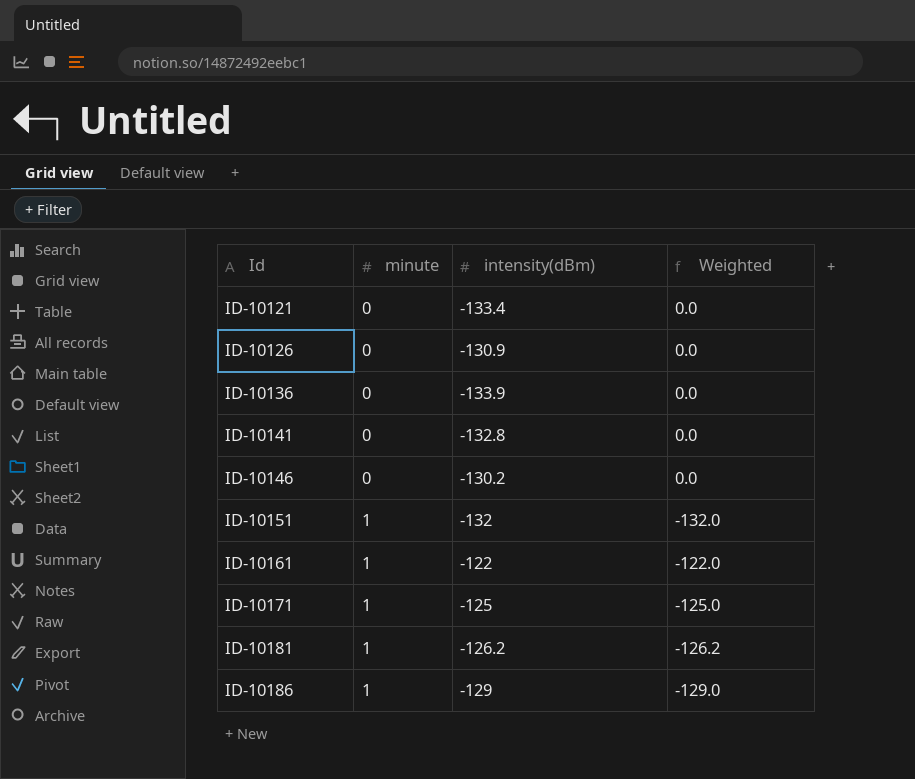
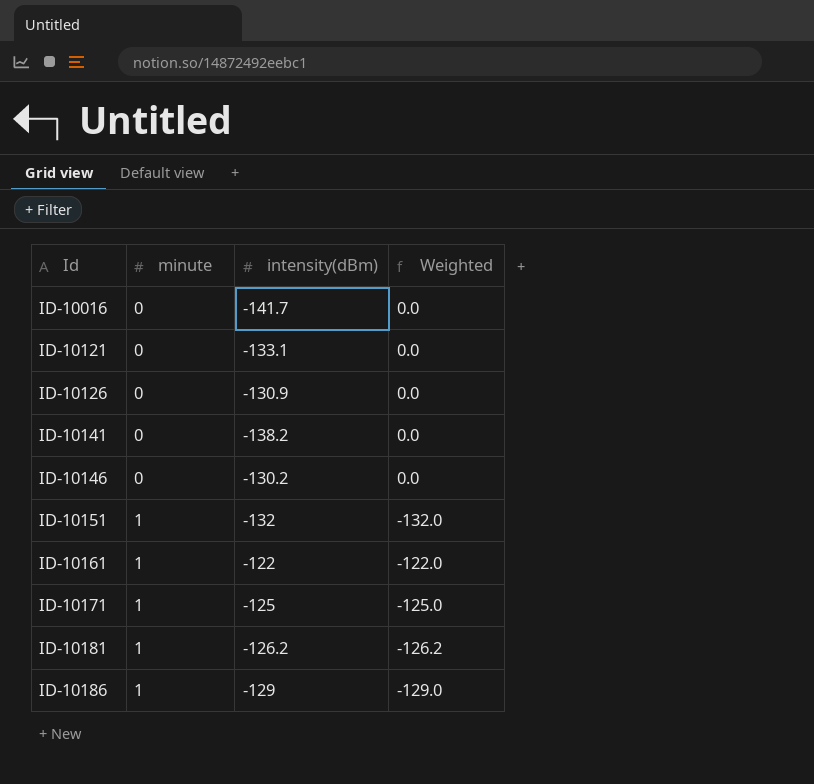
row ID-10136: 0 | -133.9 | 0.0 -> none
row ID-10016: none -> 0 | -141.7 | 0.0
ID-10121 | intensity(dBm): -133.4 -> -133.1
ID-10141 | intensity(dBm): -132.8 -> -138.2

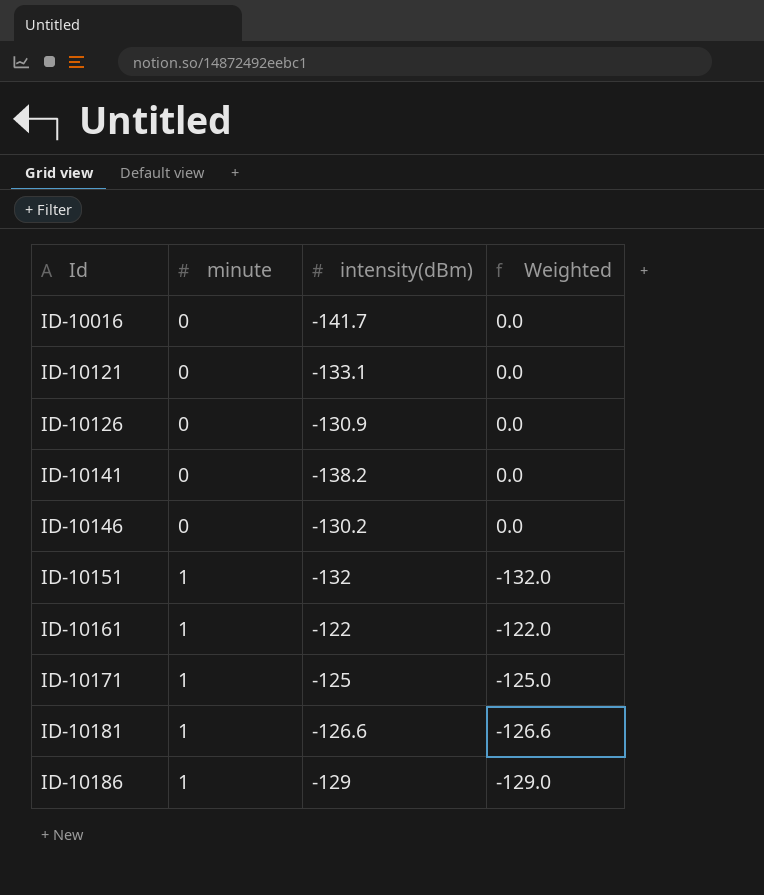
ID-10181 | intensity(dBm): -126.2 -> -126.6
ID-10181 | Weighted: -126.2 -> -126.6

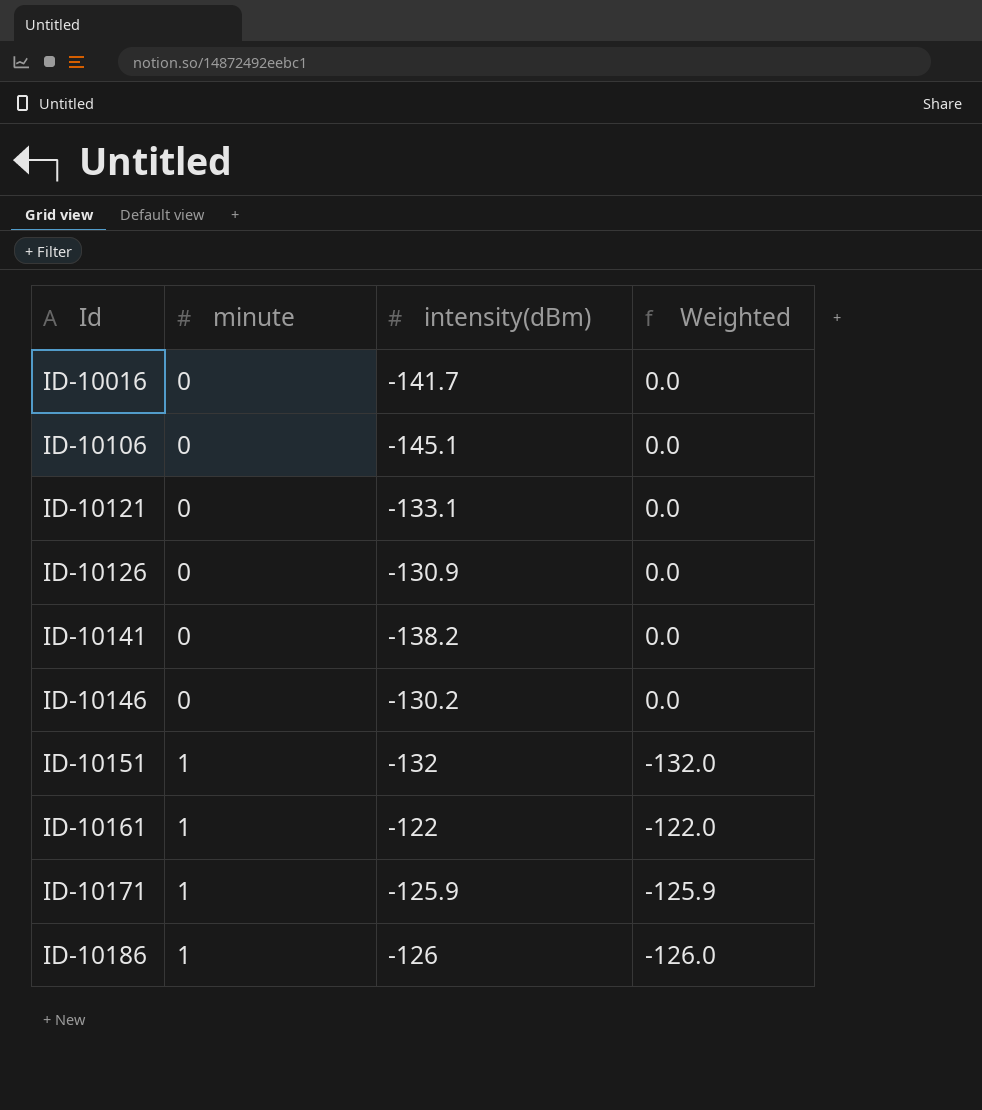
row ID-10181: 1 | -126.6 | -126.6 -> none
row ID-10106: none -> 0 | -145.1 | 0.0
ID-10171 | intensity(dBm): -125 -> -125.9
ID-10171 | Weighted: -125.0 -> -125.9
ID-10186 | intensity(dBm): -129 -> -126
ID-10186 | Weighted: -129.0 -> -126.0

